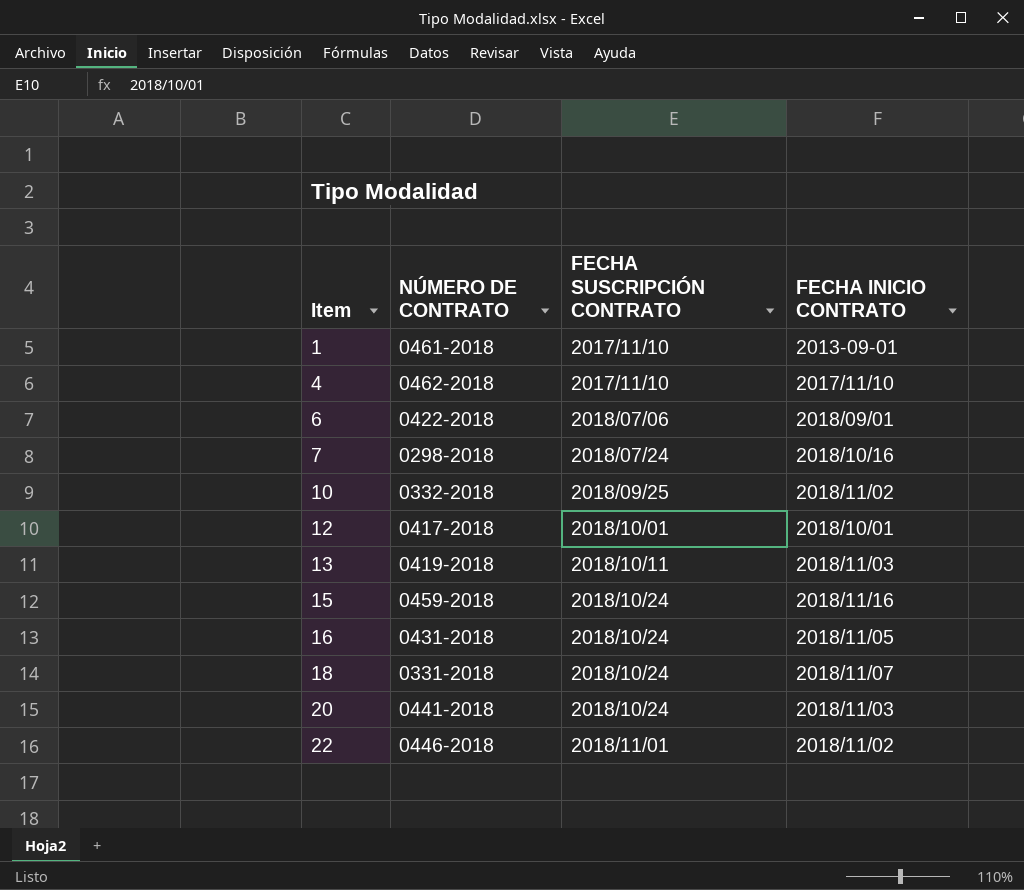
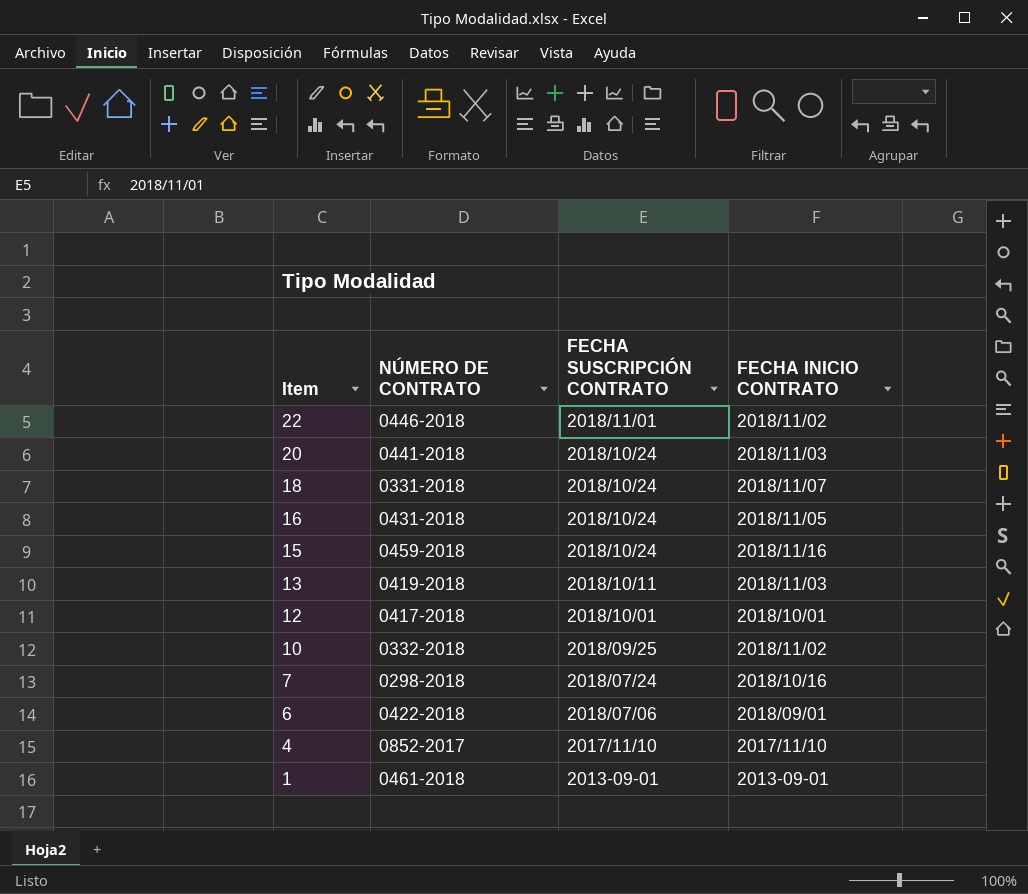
row order: Item ascending -> Item descending
4 | NÚMERO DE CONTRATO: 0462-2018 -> 0852-2017
1 | FECHA SUSCRIPCIÓN CONTRATO: 2017/11/10 -> 2013-09-01

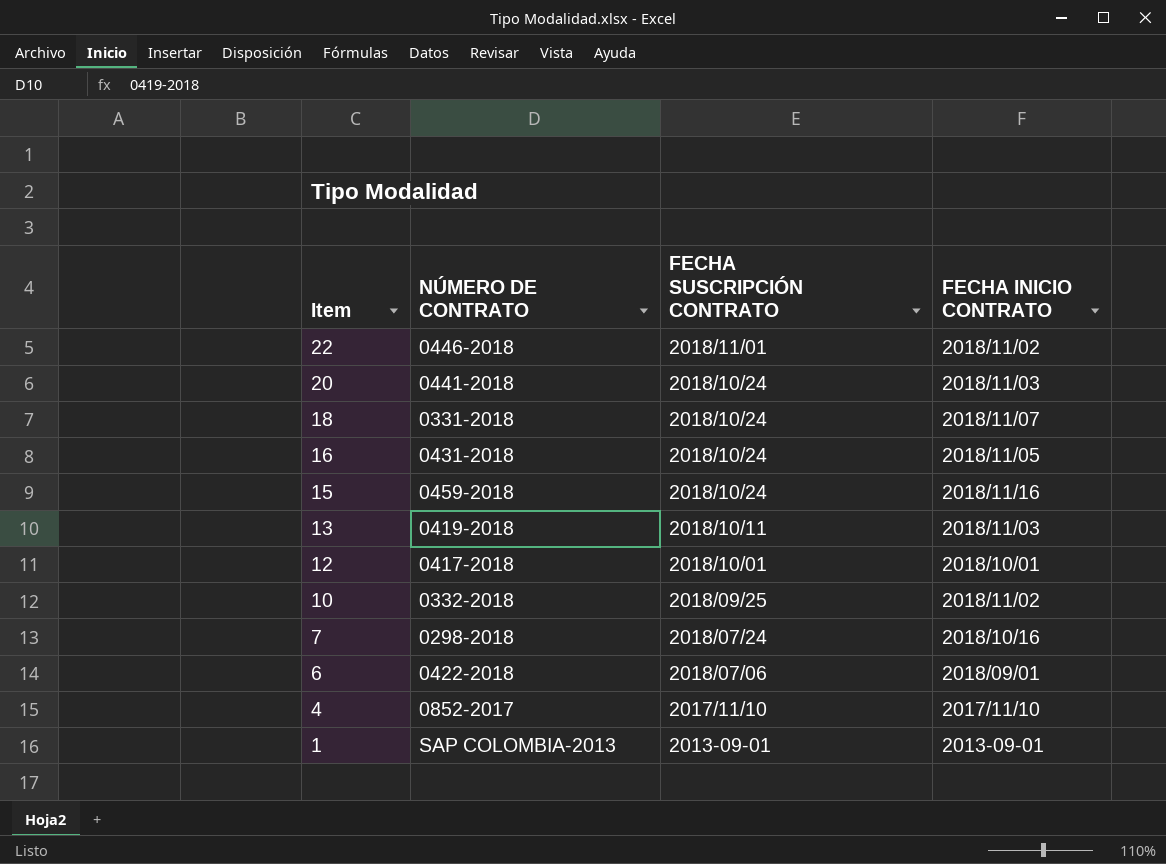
1 | NÚMERO DE CONTRATO: 0461-2018 -> SAP COLOMBIA-2013

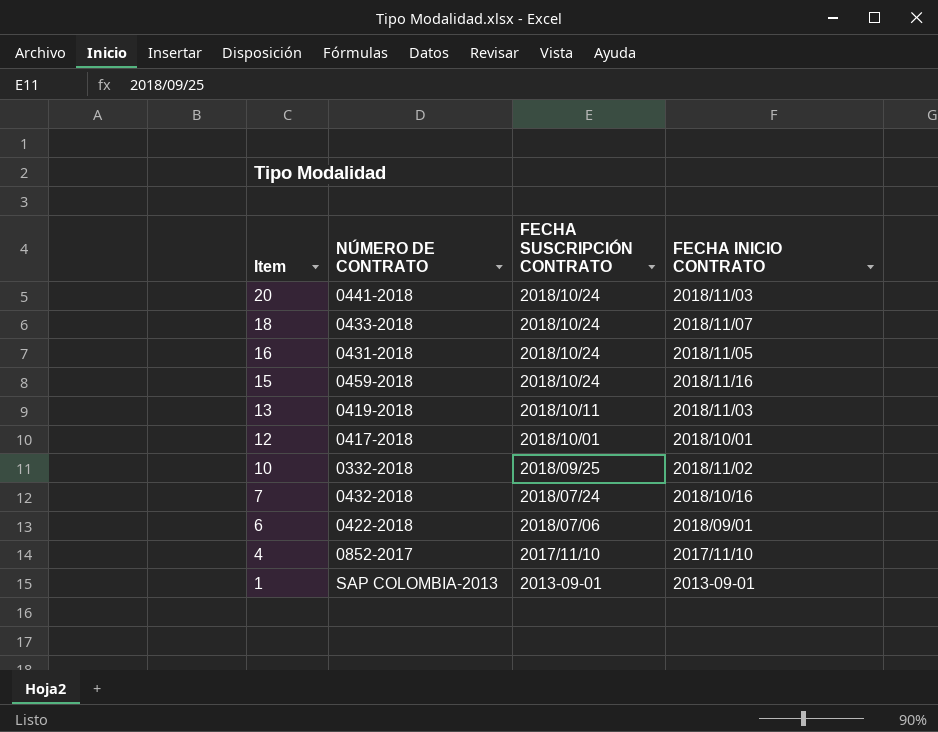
row 22: 0446-2018 | 2018/11/01 | 2018/11/02 -> none
18 | NÚMERO DE CONTRATO: 0331-2018 -> 0433-2018
7 | NÚMERO DE CONTRATO: 0298-2018 -> 0432-2018

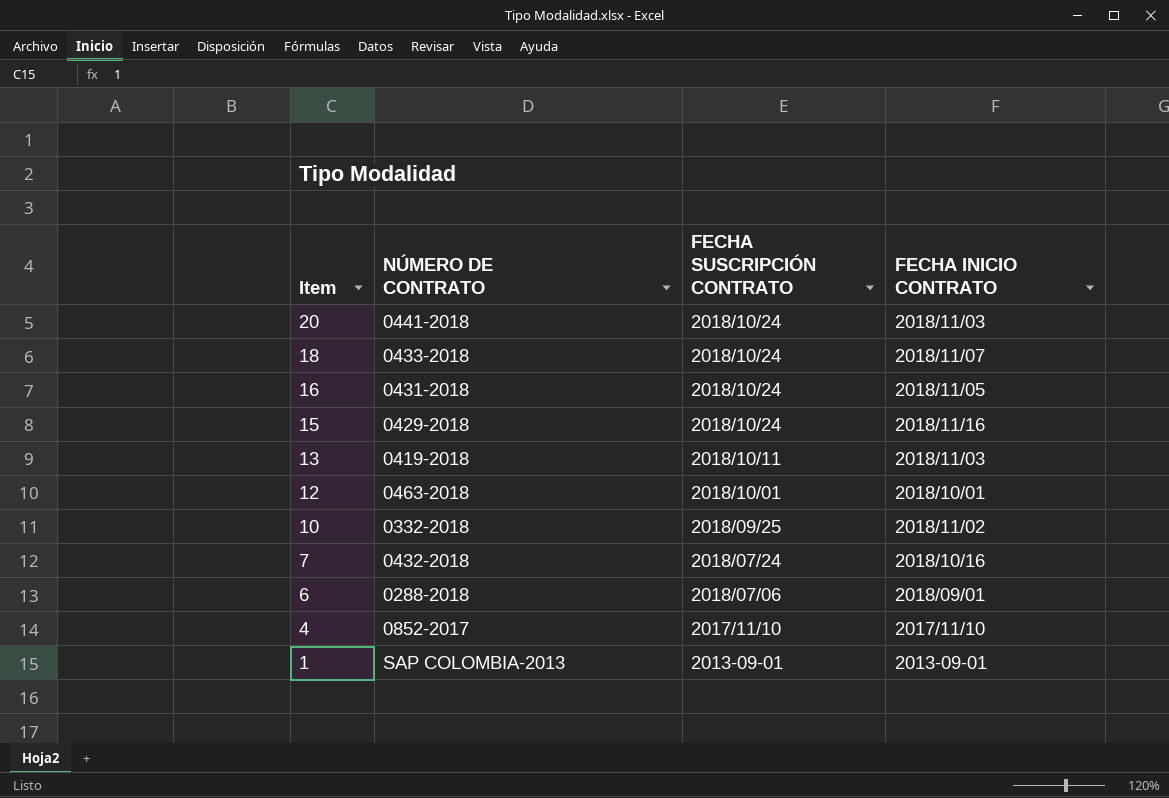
15 | NÚMERO DE CONTRATO: 0459-2018 -> 0429-2018
12 | NÚMERO DE CONTRATO: 0417-2018 -> 0463-2018
6 | NÚMERO DE CONTRATO: 0422-2018 -> 0288-2018

